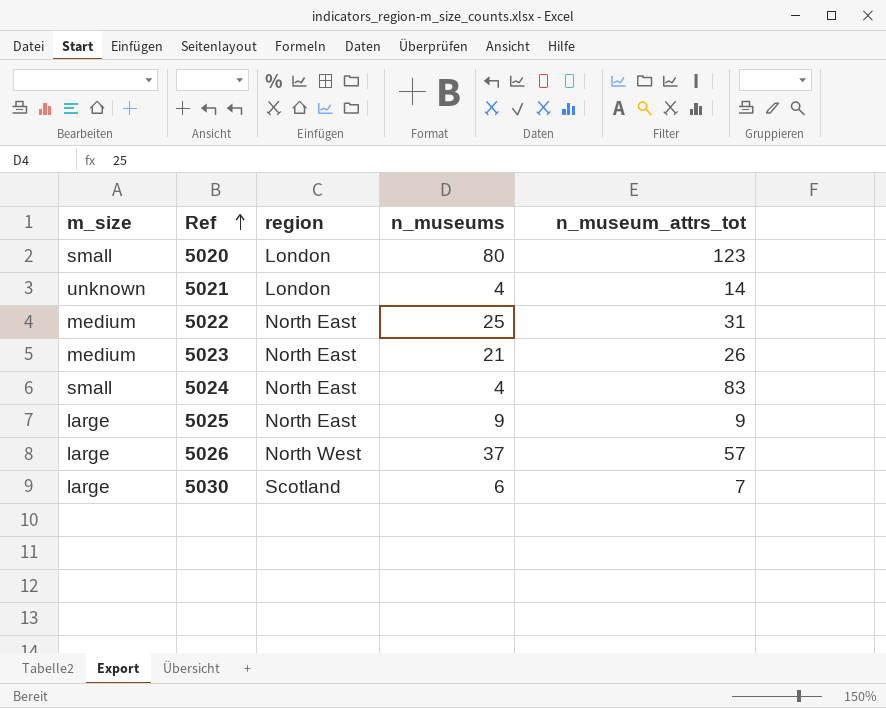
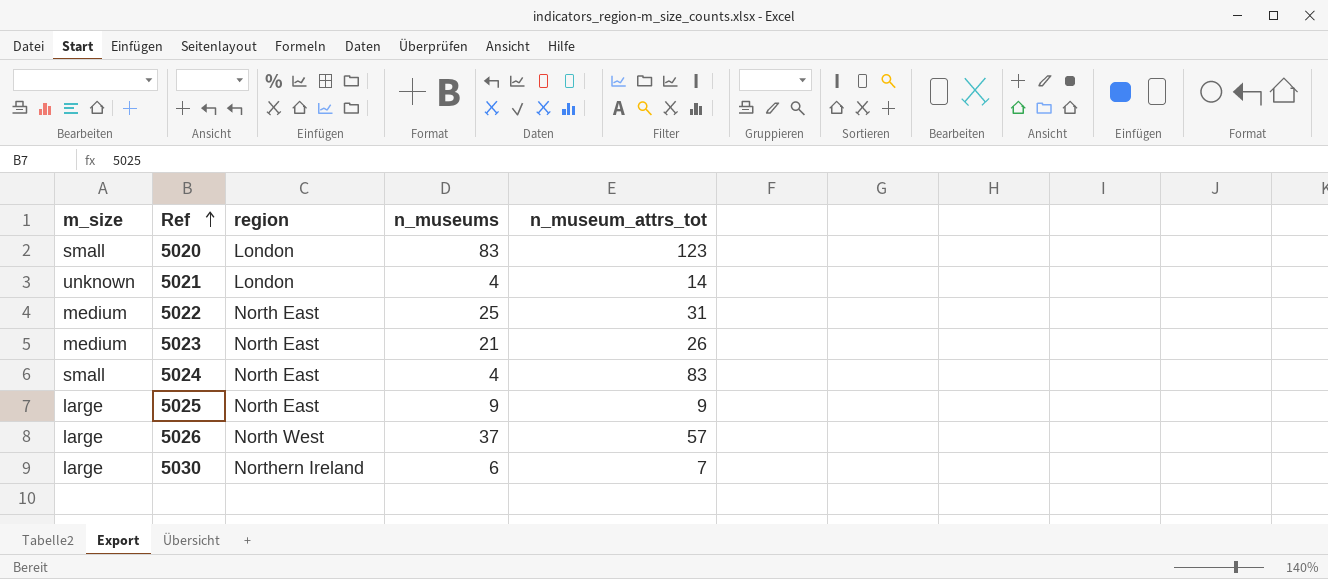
5020 | n_museums: 80 -> 83
5030 | region: Scotland -> Northern Ireland

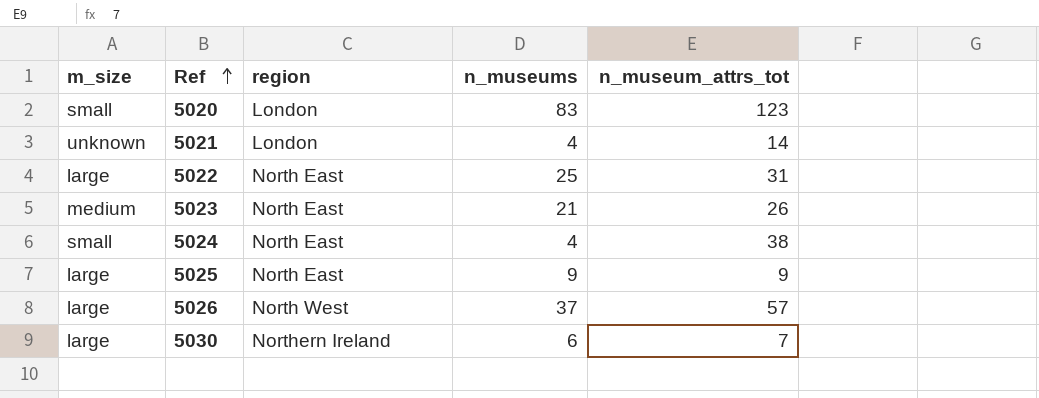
5022 | m_size: medium -> large
5024 | n_museum_attrs_tot: 83 -> 38

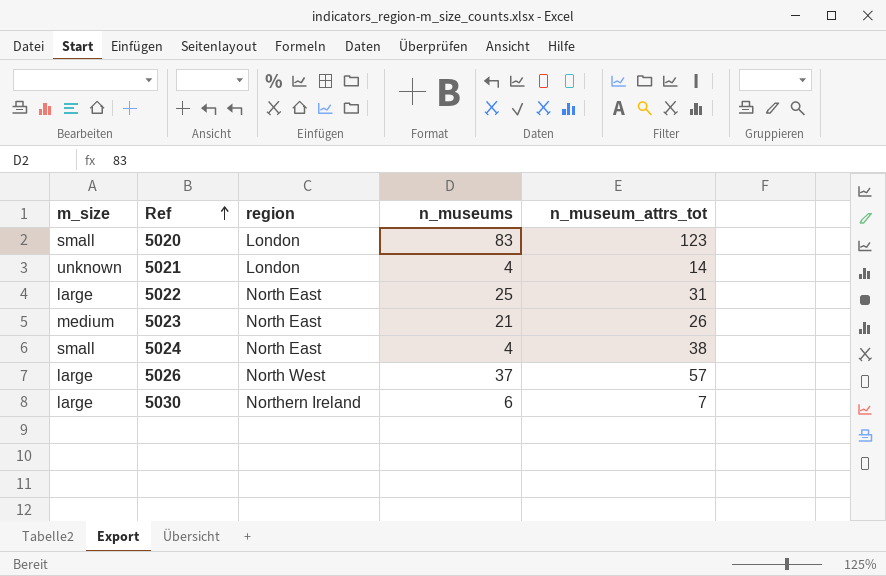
row 5025: large | North East | 9 | 9 -> none

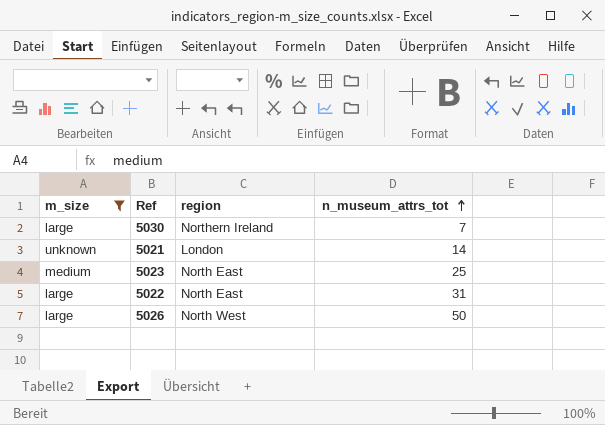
filter: none -> m_size != small
row order: Ref ascending -> n_museum_attrs_tot ascending
column n_museums | position: 4 -> none
5023 | n_museum_attrs_tot: 26 -> 25
5026 | n_museum_attrs_tot: 57 -> 50

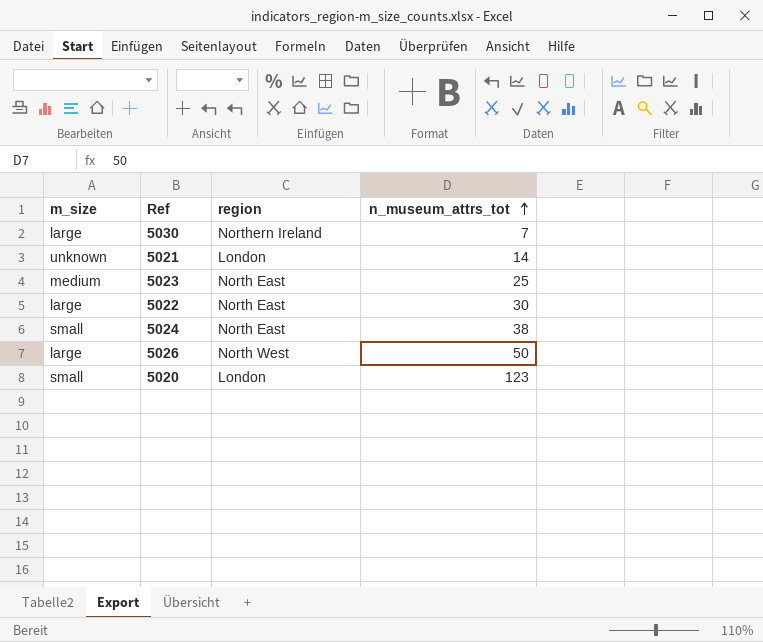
filter: m_size != small -> none
5022 | n_museum_attrs_tot: 31 -> 30

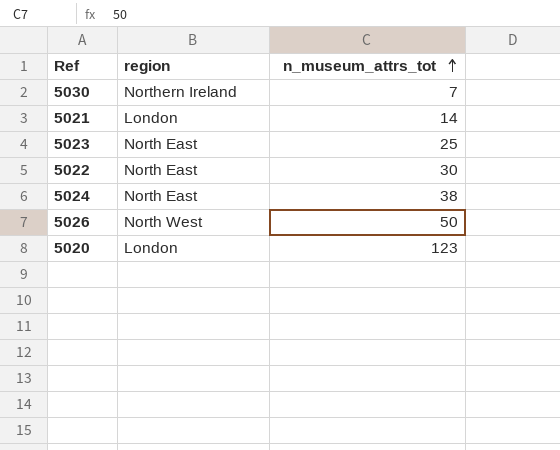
column m_size | position: 1 -> none

